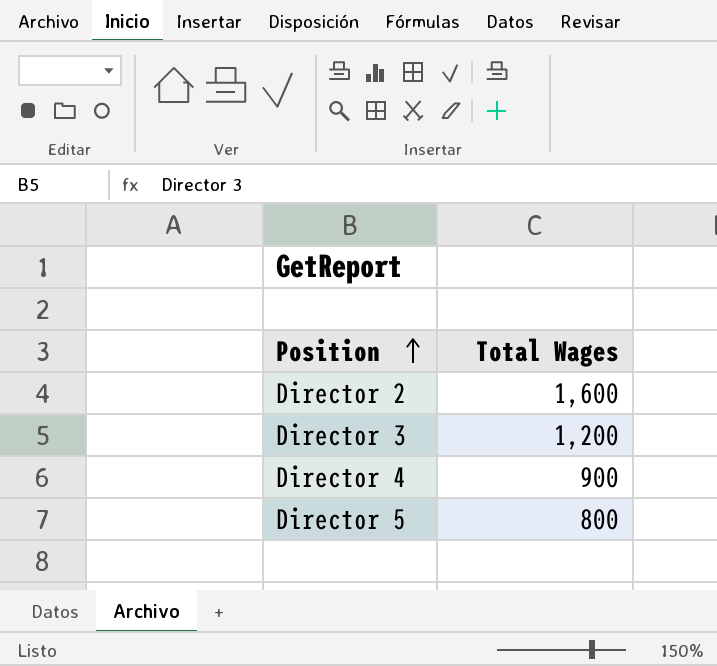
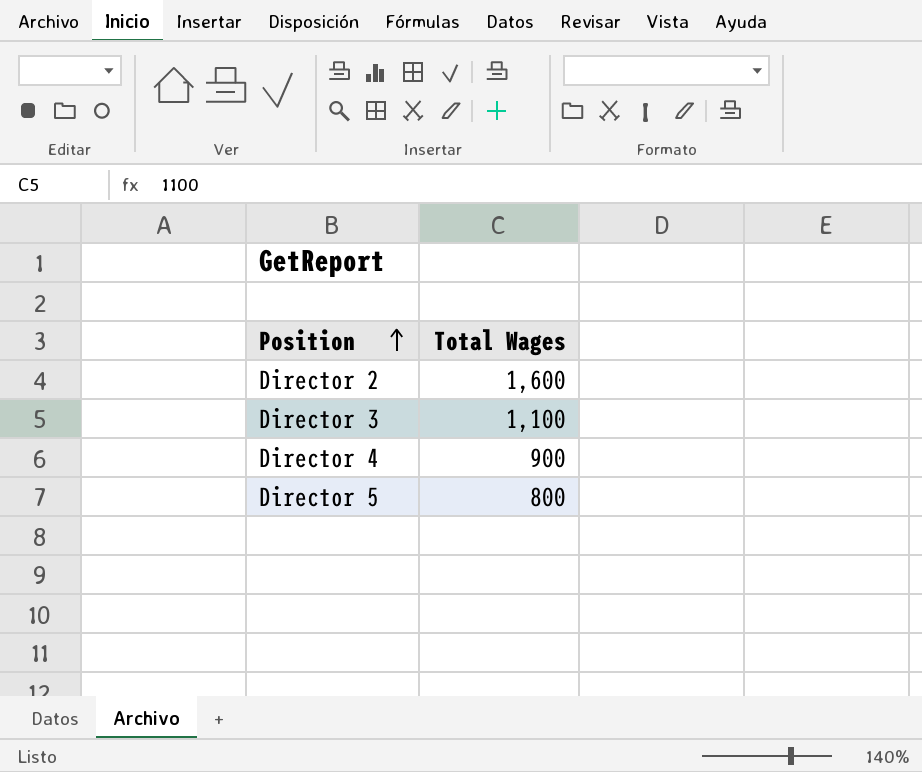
Director 3 | Total Wages: 1,200 -> 1,100

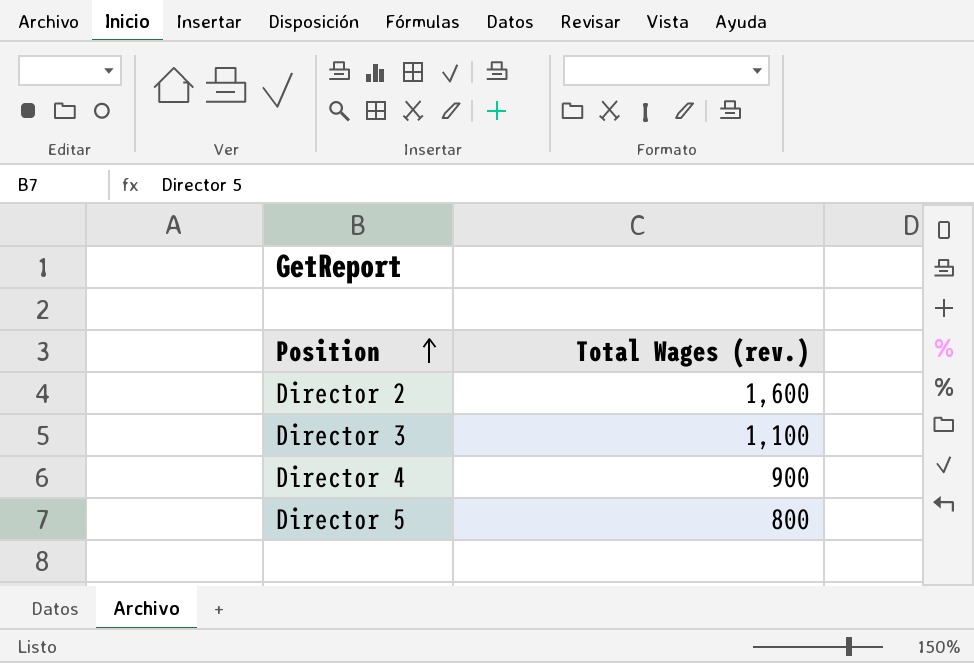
column name: Total Wages -> Total Wages (rev.)

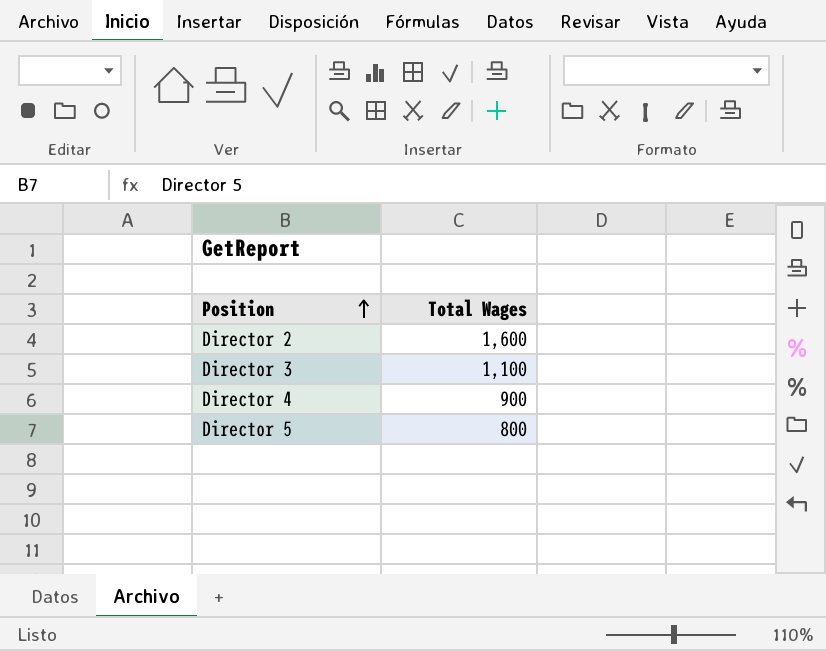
column name: Total Wages (rev.) -> Total Wages

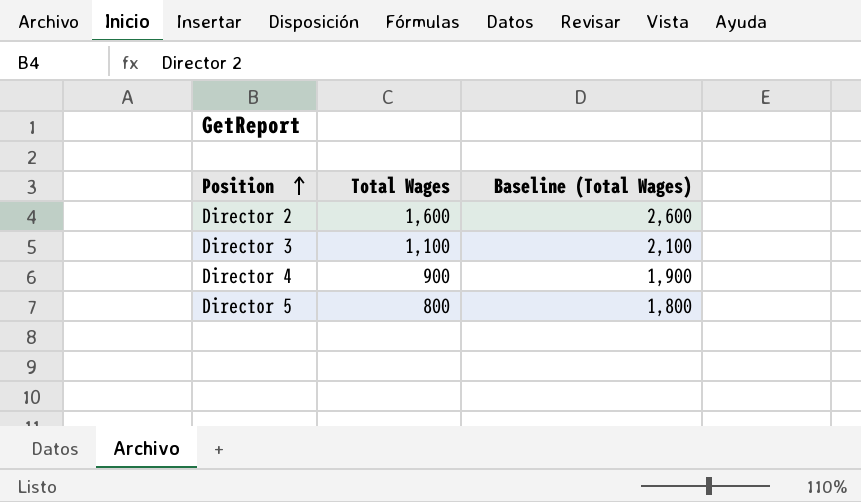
column Baseline (Total Wages) | formula: none -> [Total Wages] + 1000

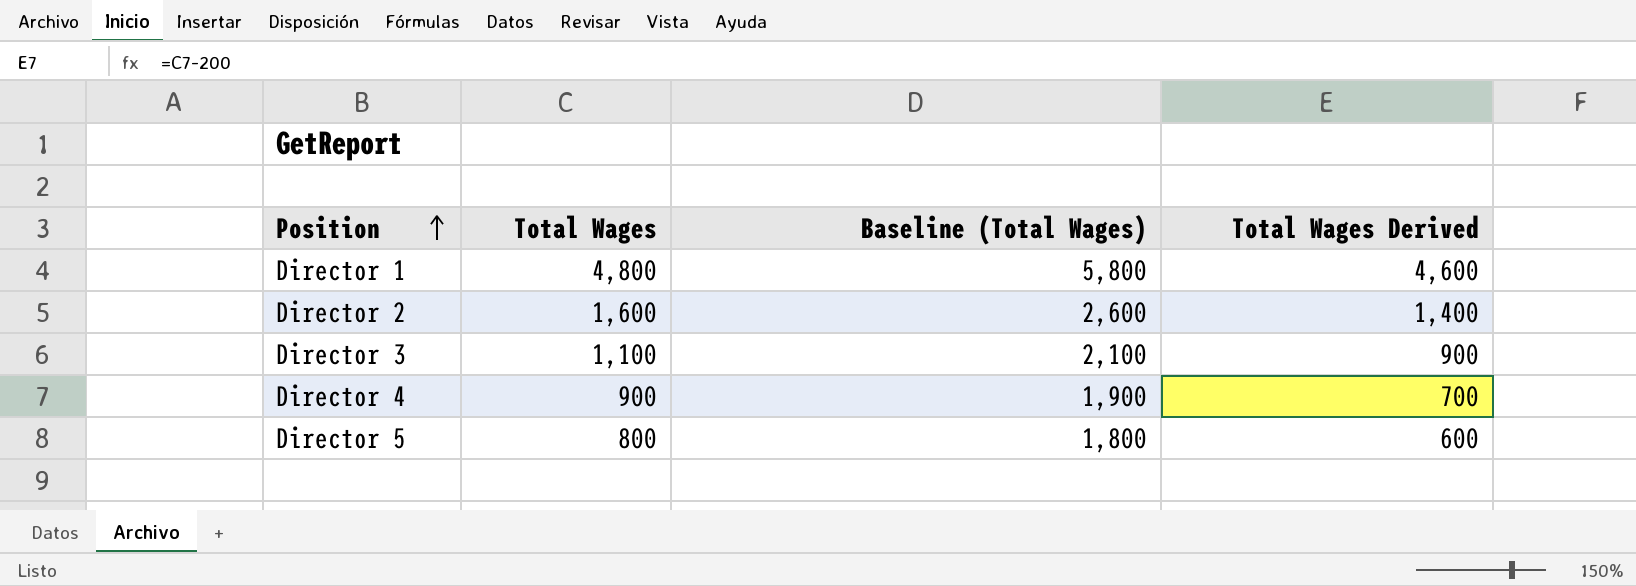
column Total Wages Derived | formula: none -> [Total Wages] - 200
row Director 1: none -> 4,800 | 5,800 | 4,600

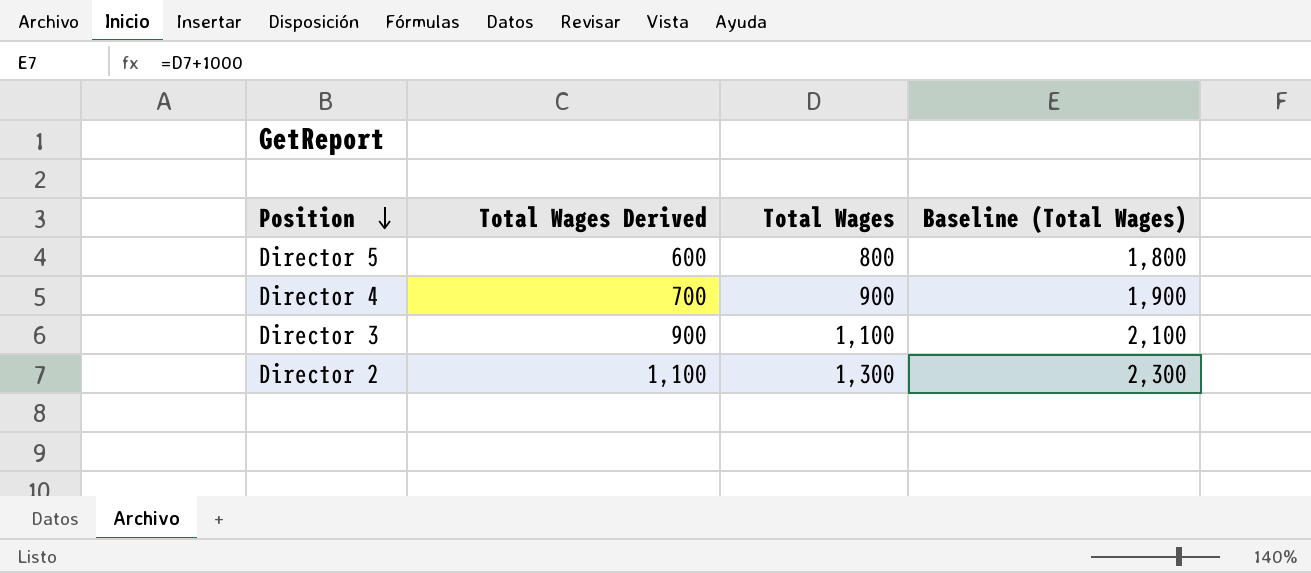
row order: Position ascending -> Position descending
column Total Wages Derived | position: 4 -> 2
row Director 1: 4,800 | 5,800 | 4,600 -> none
Director 2 | Total Wages Derived: 1,400 -> 1,100
Director 2 | Total Wages: 1,600 -> 1,300
Director 2 | Baseline (Total Wages): 2,600 -> 2,300

